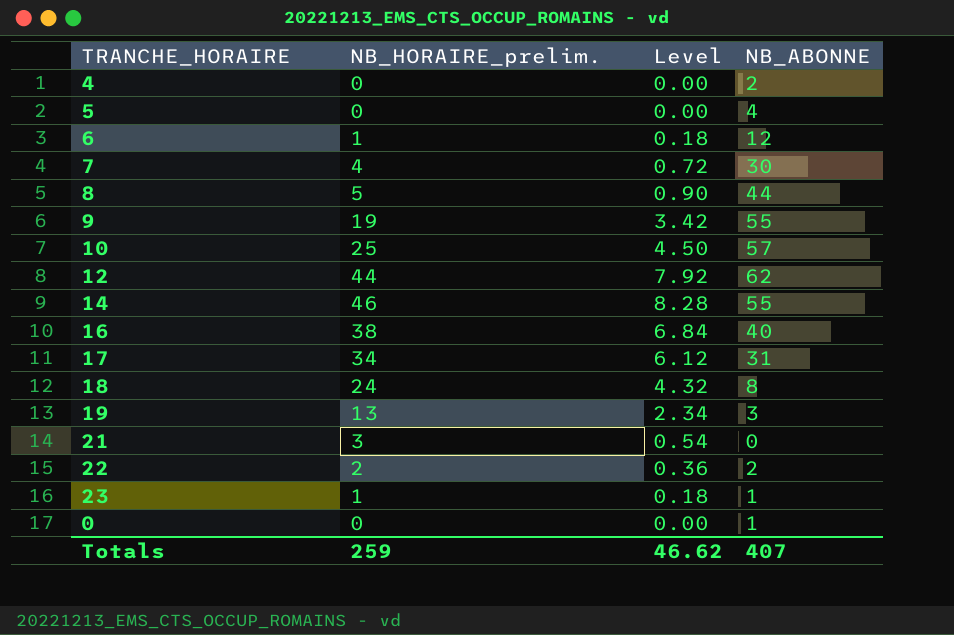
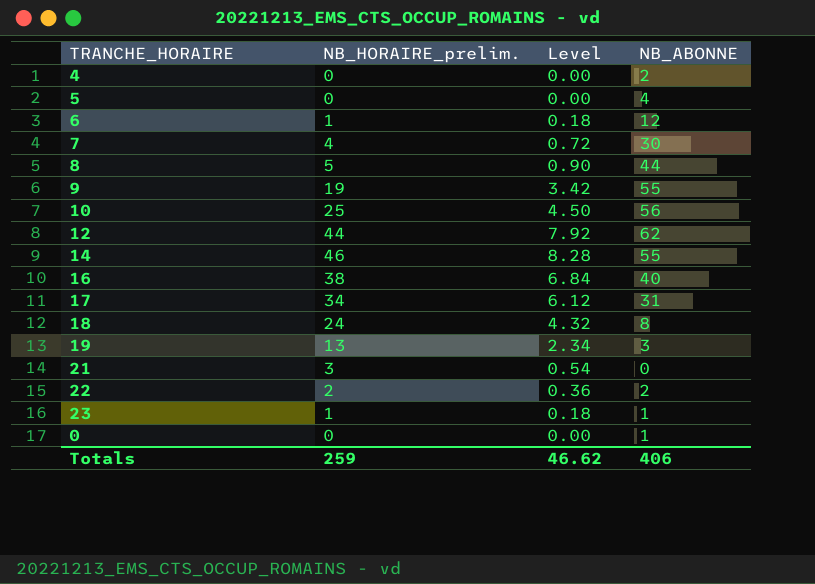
10 | NB_ABONNE: 57 -> 56
Totals | NB_ABONNE: 407 -> 406

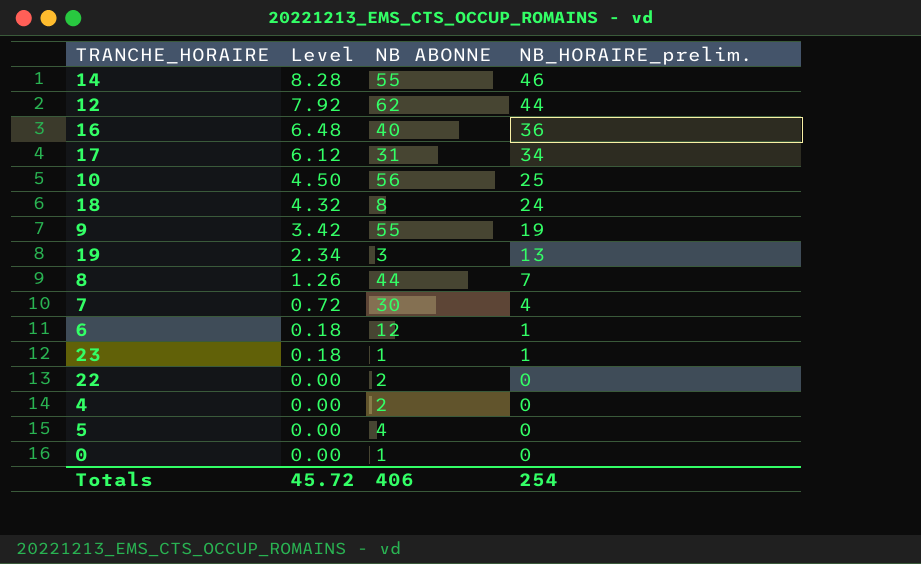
row order: none -> Level descending
column name: NB_ABONNE -> NB ABONNE
column NB_HORAIRE_prelim. | position: 2 -> 4
row 21: 3 | 0.54 | 0 -> none
16 | Level: 6.84 -> 6.48
16 | NB_HORAIRE_prelim.: 38 -> 36
8 | Level: 0.90 -> 1.26
8 | NB_HORAIRE_prelim.: 5 -> 7
22 | Level: 0.36 -> 0.00
22 | NB_HORAIRE_prelim.: 2 -> 0
Totals | Level: 46.62 -> 45.72
Totals | NB_HORAIRE_prelim.: 259 -> 254

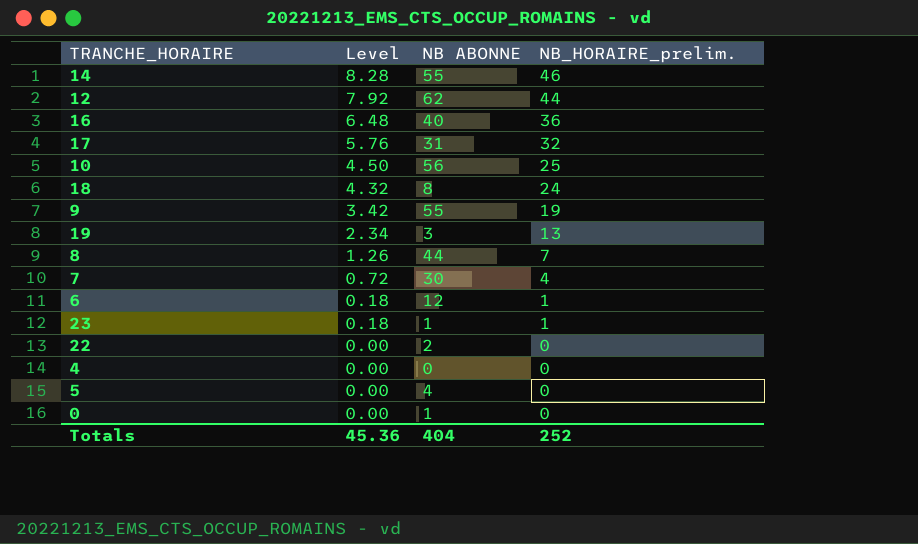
17 | Level: 6.12 -> 5.76
17 | NB_HORAIRE_prelim.: 34 -> 32
4 | NB ABONNE: 2 -> 0
Totals | Level: 45.72 -> 45.36
Totals | NB ABONNE: 406 -> 404
Totals | NB_HORAIRE_prelim.: 254 -> 252

